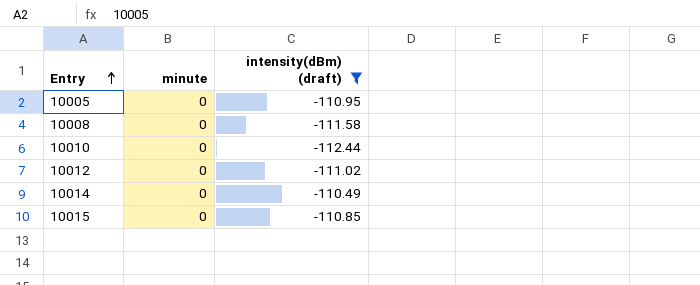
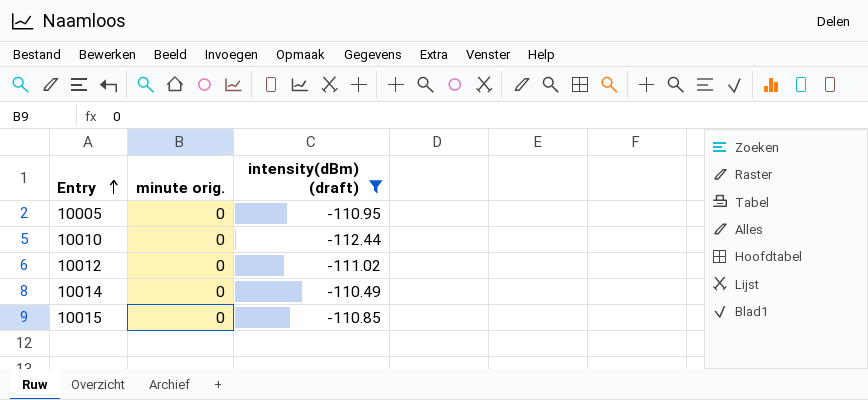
column name: minute -> minute orig.
row 10008: 0 | -111.58 -> none

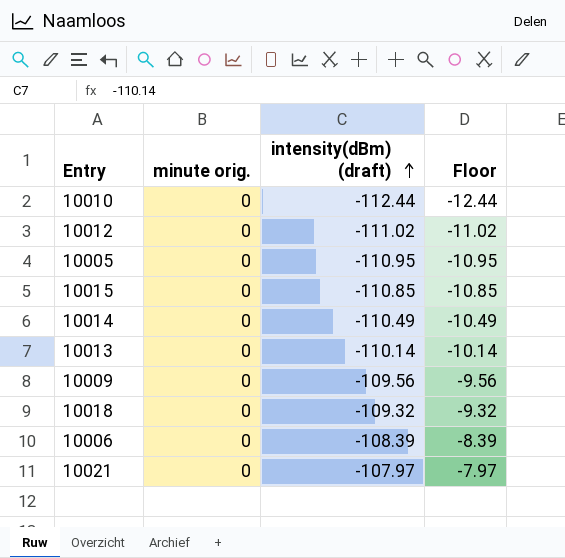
filter: intensity(dBm) (draft) <= -110.49 -> none
row order: Entry ascending -> intensity(dBm) (draft) ascending
column Floor | formula: none -> [intensity(dBm) (draft)] + 100

